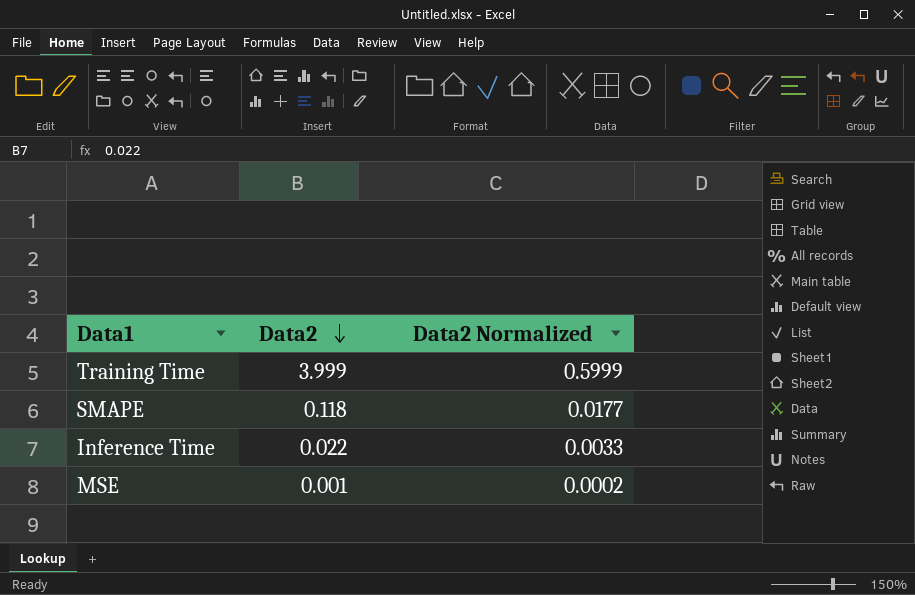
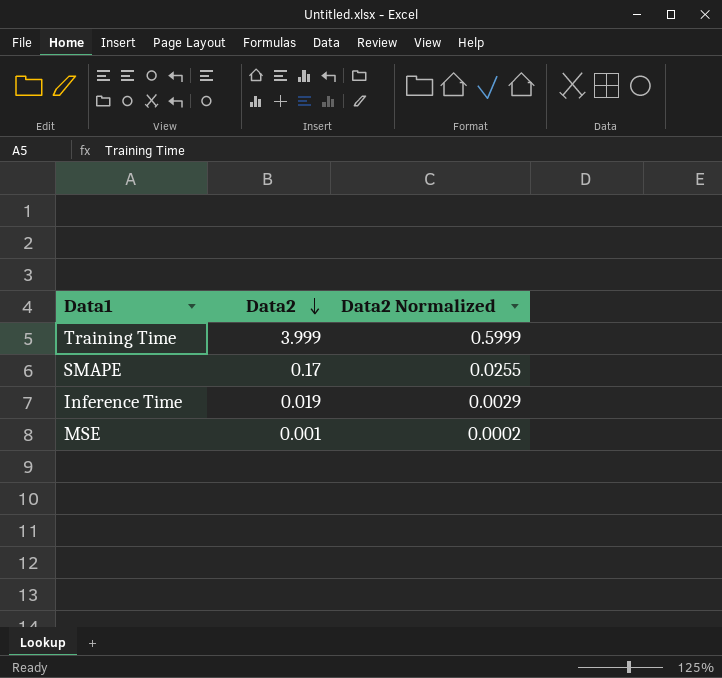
SMAPE | Data2: 0.118 -> 0.17
SMAPE | Data2 Normalized: 0.0177 -> 0.0255
Inference Time | Data2: 0.022 -> 0.019
Inference Time | Data2 Normalized: 0.0033 -> 0.0029

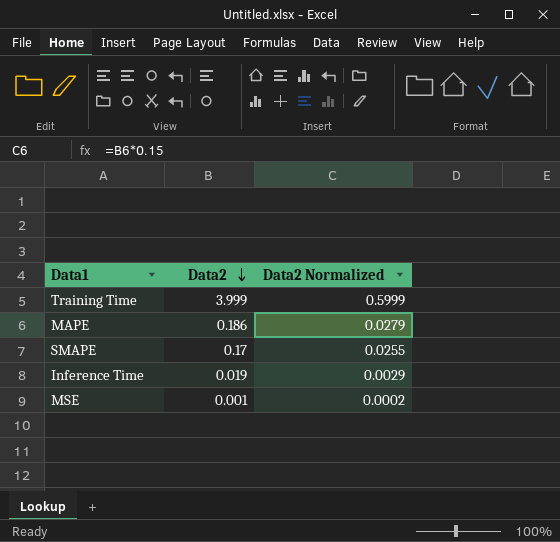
row MAPE: none -> 0.186 | 0.0279

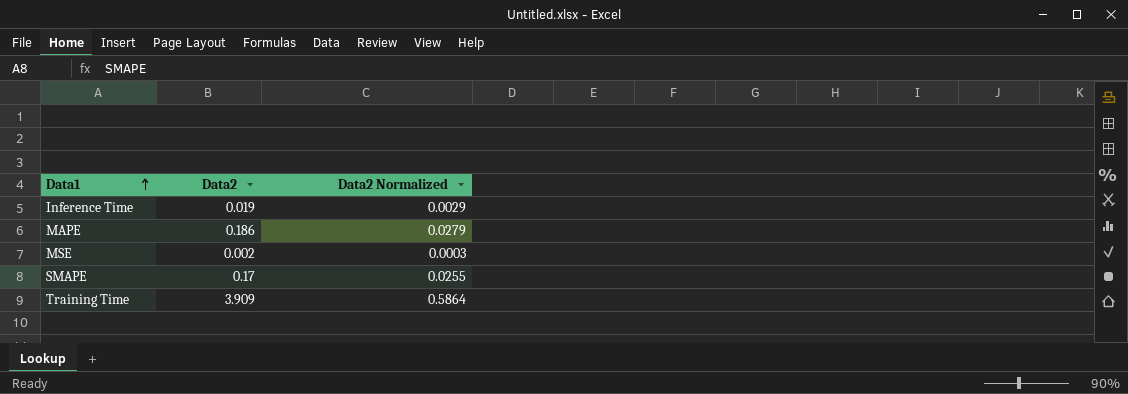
row order: Data2 descending -> Data1 ascending
MSE | Data2: 0.001 -> 0.002
MSE | Data2 Normalized: 0.0002 -> 0.0003
Training Time | Data2: 3.999 -> 3.909
Training Time | Data2 Normalized: 0.5999 -> 0.5864

